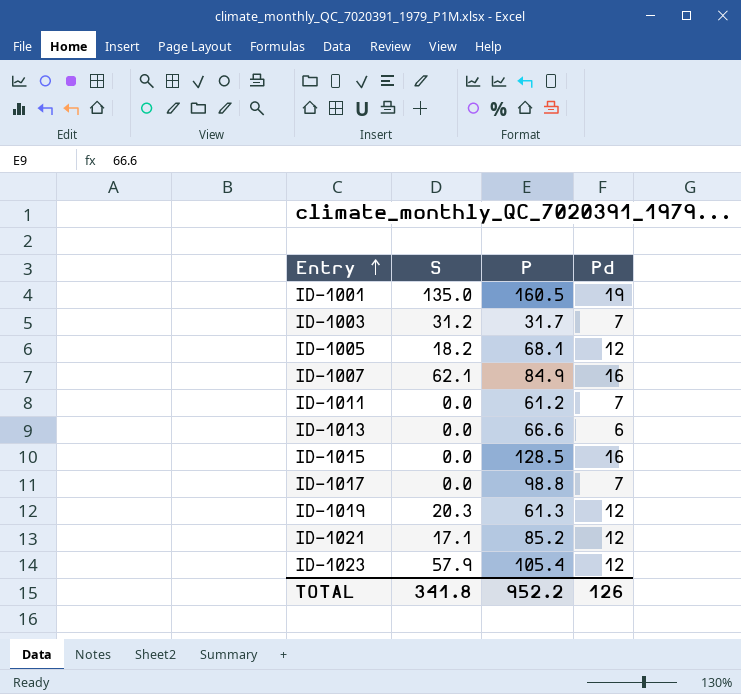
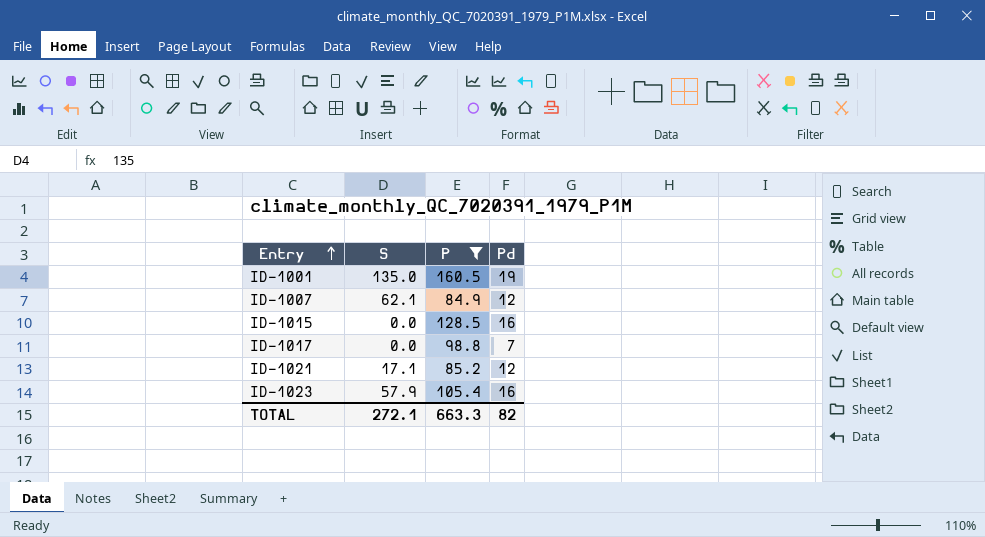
filter: none -> P >= 84.9
ID-1007 | Pd: 16 -> 12
ID-1023 | Pd: 12 -> 16
TOTAL | S: 341.8 -> 272.1
TOTAL | P: 952.2 -> 663.3
TOTAL | Pd: 126 -> 82

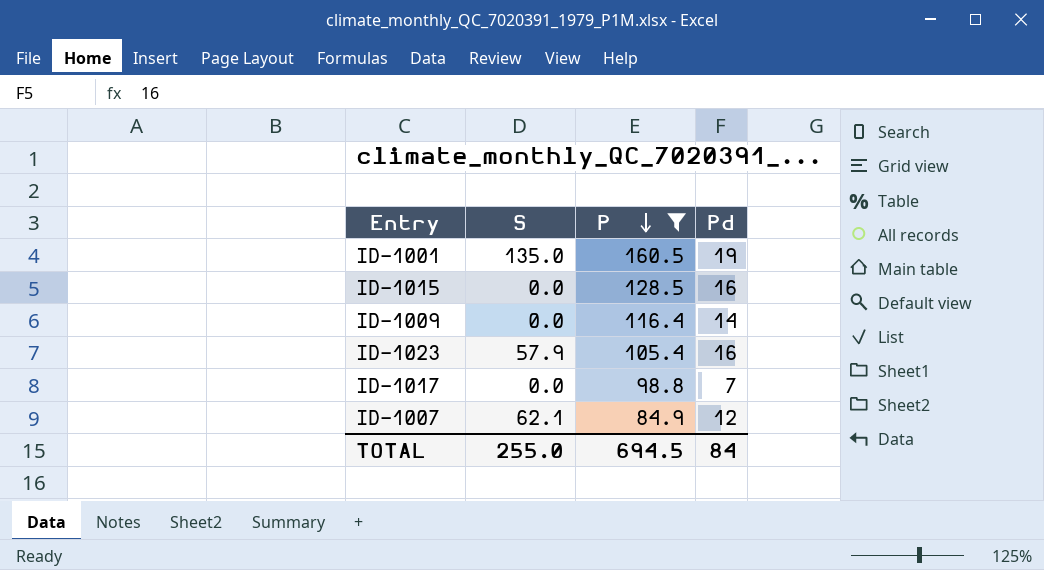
row order: Entry ascending -> P descending
row ID-1021: 17.1 | 85.2 | 12 -> none
row ID-1009: none -> 0.0 | 116.4 | 14
TOTAL | S: 272.1 -> 255.0
TOTAL | P: 663.3 -> 694.5
TOTAL | Pd: 82 -> 84

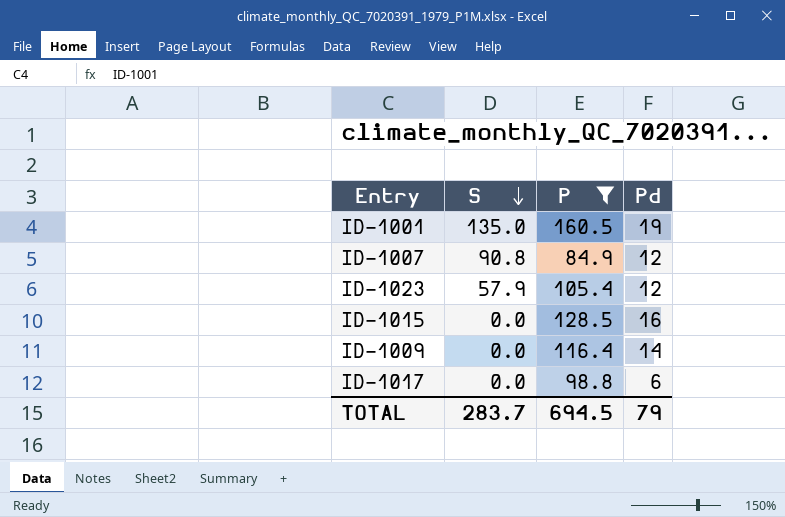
row order: P descending -> S descending
ID-1007 | S: 62.1 -> 90.8
ID-1023 | Pd: 16 -> 12
ID-1017 | Pd: 7 -> 6
TOTAL | S: 255.0 -> 283.7
TOTAL | Pd: 84 -> 79

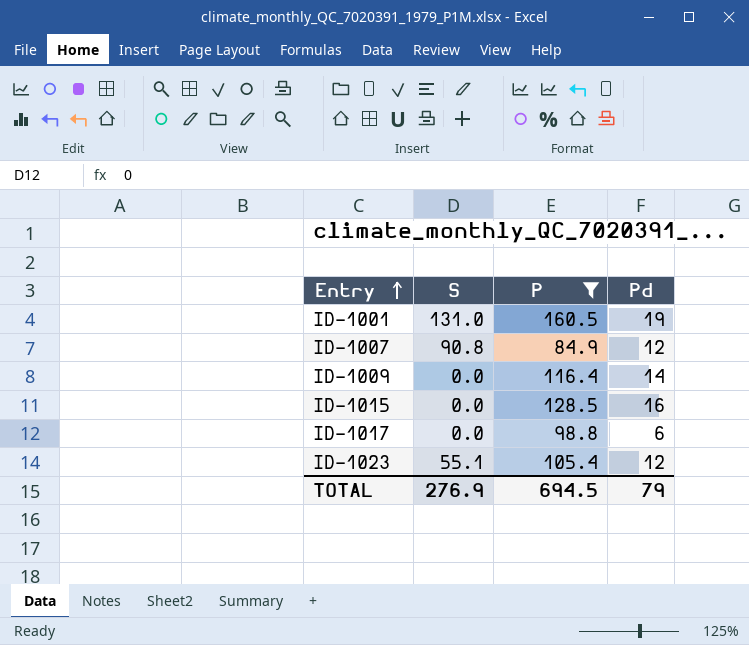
row order: S descending -> Entry ascending
ID-1001 | S: 135.0 -> 131.0
ID-1023 | S: 57.9 -> 55.1
TOTAL | S: 283.7 -> 276.9

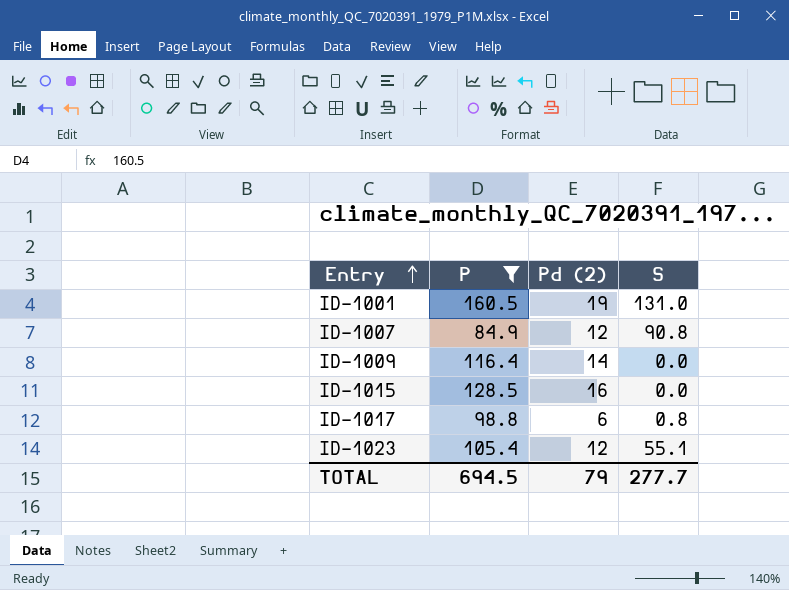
column name: Pd -> Pd (2)
column S | position: 2 -> 4
ID-1017 | S: 0.0 -> 0.8
TOTAL | S: 276.9 -> 277.7

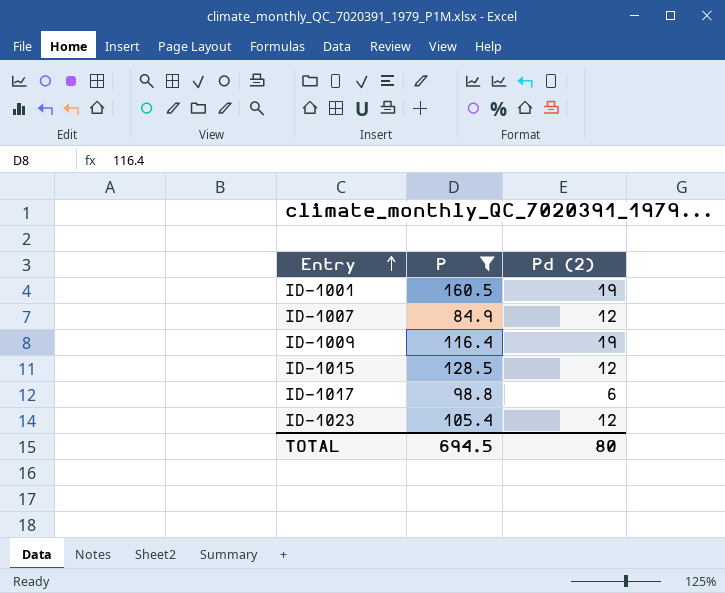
column S | position: 4 -> none
ID-1009 | Pd (2): 14 -> 19
ID-1015 | Pd (2): 16 -> 12
TOTAL | Pd (2): 79 -> 80

